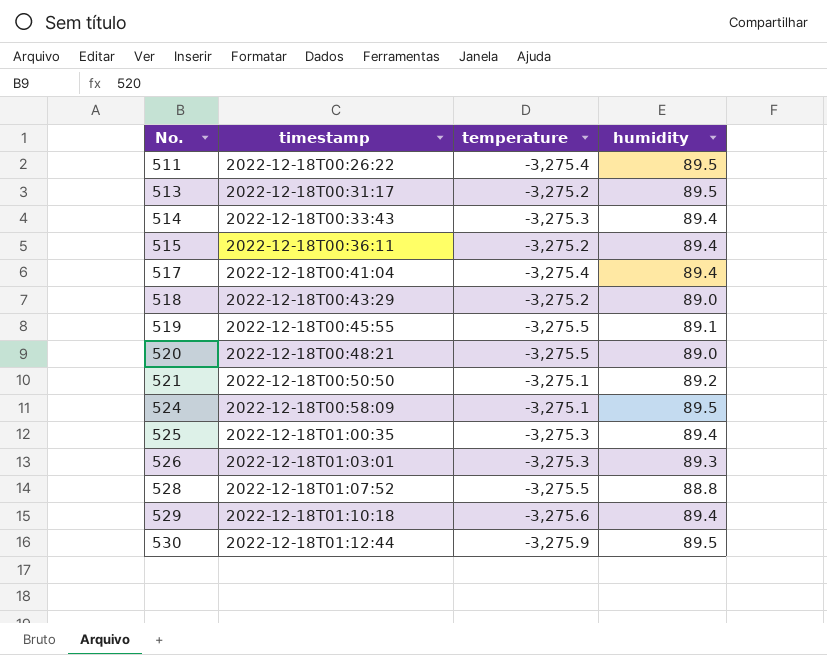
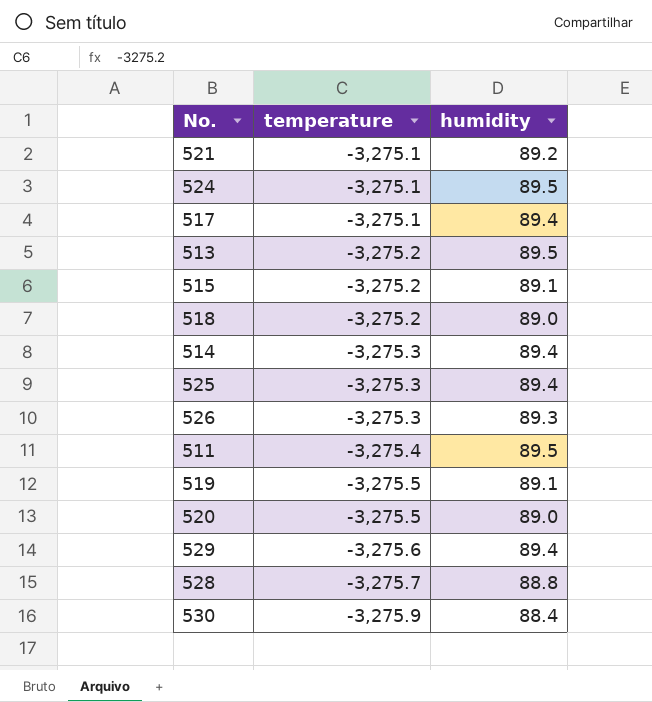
row order: No. ascending -> temperature descending
column timestamp | position: 2 -> none
517 | temperature: -3,275.4 -> -3,275.1
515 | humidity: 89.4 -> 89.1
528 | temperature: -3,275.5 -> -3,275.7
530 | humidity: 89.5 -> 88.4

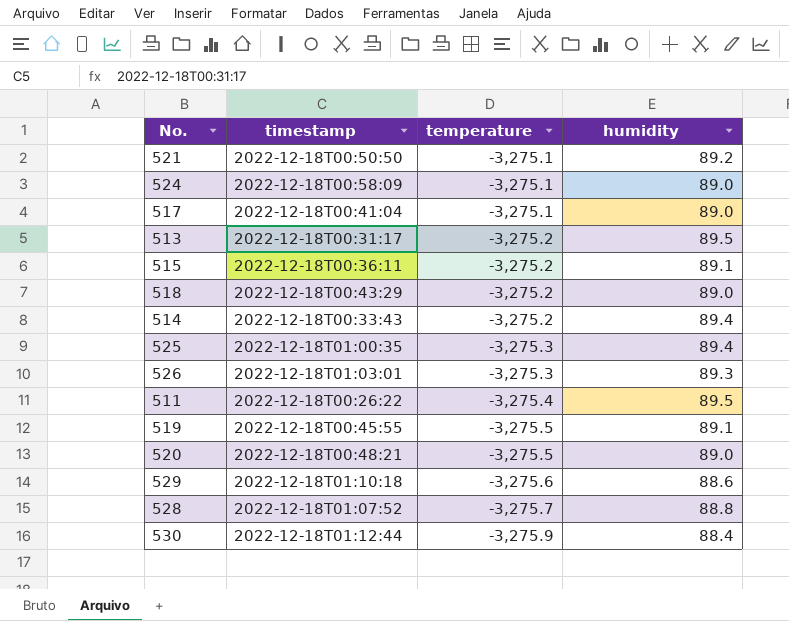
column timestamp | position: none -> 2
524 | humidity: 89.5 -> 89.0
517 | humidity: 89.4 -> 89.0
514 | temperature: -3,275.3 -> -3,275.2
529 | humidity: 89.4 -> 88.6

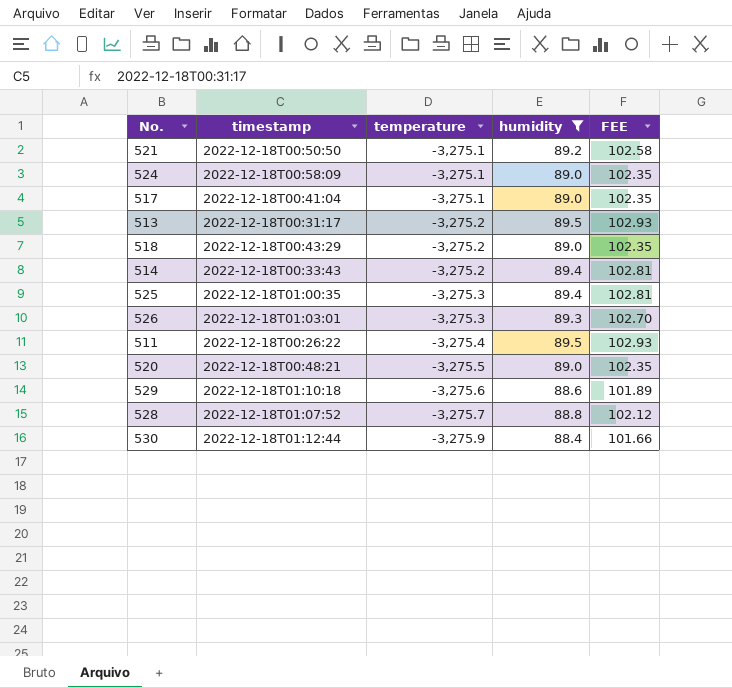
filter: none -> humidity != 89.1
column FEE | formula: none -> [humidity] * 1.15

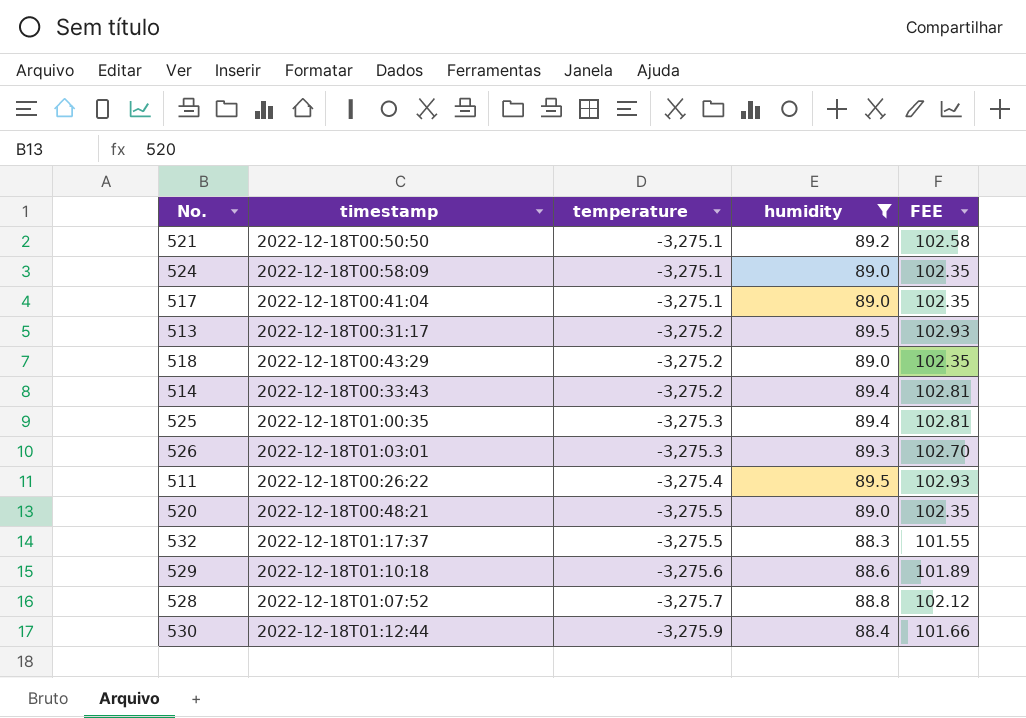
row 532: none -> 2022-12-18T01:17:37 | -3,275.5 | 88.3 | 101.55

